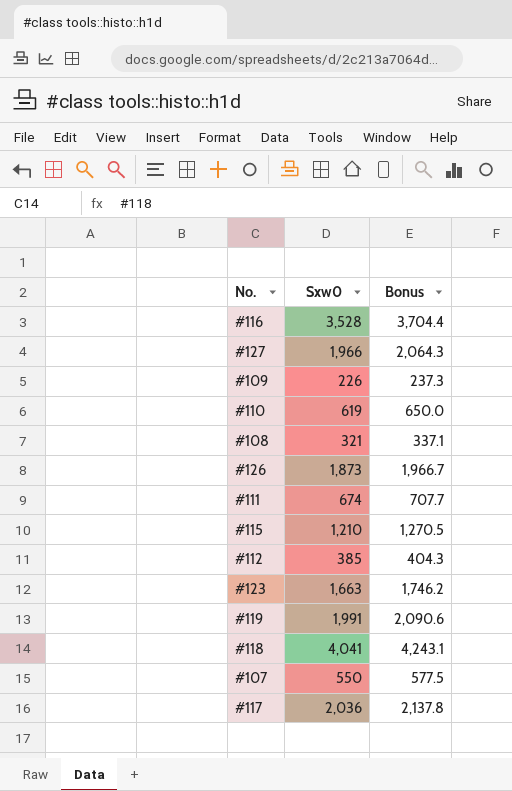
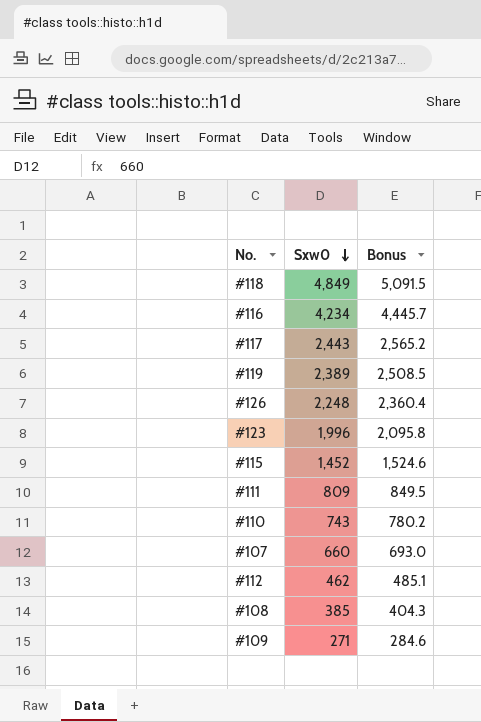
row order: none -> Sxw0 descending
row #127: 1,966 | 2,064.3 -> none
#118 | Sxw0: 4,041 -> 4,849
#118 | Bonus: 4,243.1 -> 5,091.5
#116 | Sxw0: 3,528 -> 4,234
#116 | Bonus: 3,704.4 -> 4,445.7
#117 | Sxw0: 2,036 -> 2,443
#117 | Bonus: 2,137.8 -> 2,565.2
#119 | Sxw0: 1,991 -> 2,389
#119 | Bonus: 2,090.6 -> 2,508.5
#126 | Sxw0: 1,873 -> 2,248
#126 | Bonus: 1,966.7 -> 2,360.4
#123 | Sxw0: 1,663 -> 1,996
#123 | Bonus: 1,746.2 -> 2,095.8
#115 | Sxw0: 1,210 -> 1,452
#115 | Bonus: 1,270.5 -> 1,524.6
#111 | Sxw0: 674 -> 809
#111 | Bonus: 707.7 -> 849.5
#110 | Sxw0: 619 -> 743
#110 | Bonus: 650.0 -> 780.2
#107 | Sxw0: 550 -> 660
#107 | Bonus: 577.5 -> 693.0
#112 | Sxw0: 385 -> 462
#112 | Bonus: 404.3 -> 485.1
#108 | Sxw0: 321 -> 385
#108 | Bonus: 337.1 -> 404.3
#109 | Sxw0: 226 -> 271
#109 | Bonus: 237.3 -> 284.6

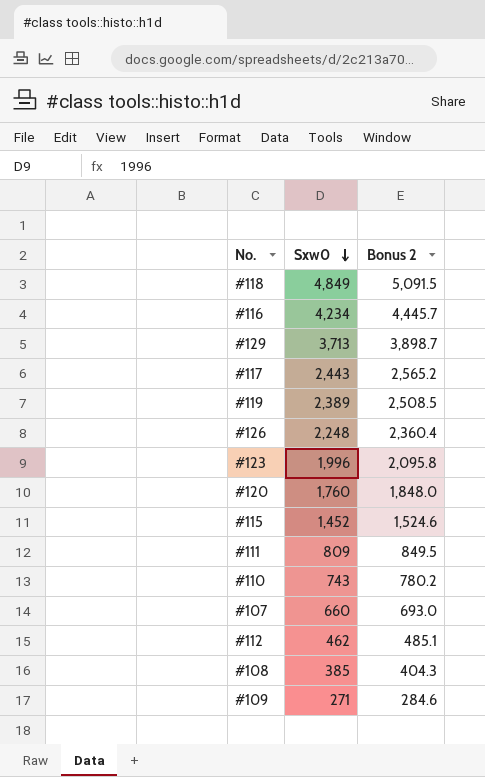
column name: Bonus -> Bonus 2
row #129: none -> 3,713 | 3,898.7
row #120: none -> 1,760 | 1,848.0

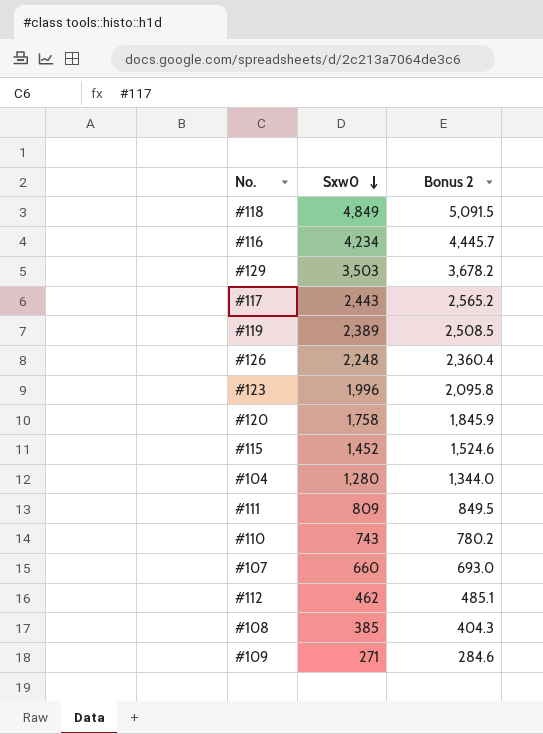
#129 | Sxw0: 3,713 -> 3,503
#129 | Bonus 2: 3,898.7 -> 3,678.2
#120 | Sxw0: 1,760 -> 1,758
#120 | Bonus 2: 1,848.0 -> 1,845.9
row #104: none -> 1,280 | 1,344.0

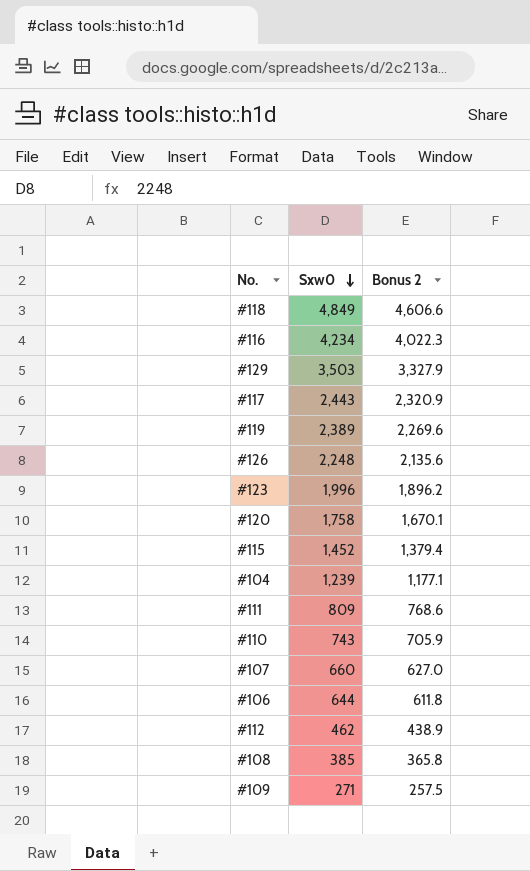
column Bonus 2 | formula: [Sxw0] * 1.05 -> [Sxw0] * 0.95
#104 | Sxw0: 1,280 -> 1,239
row #106: none -> 644 | 611.8

